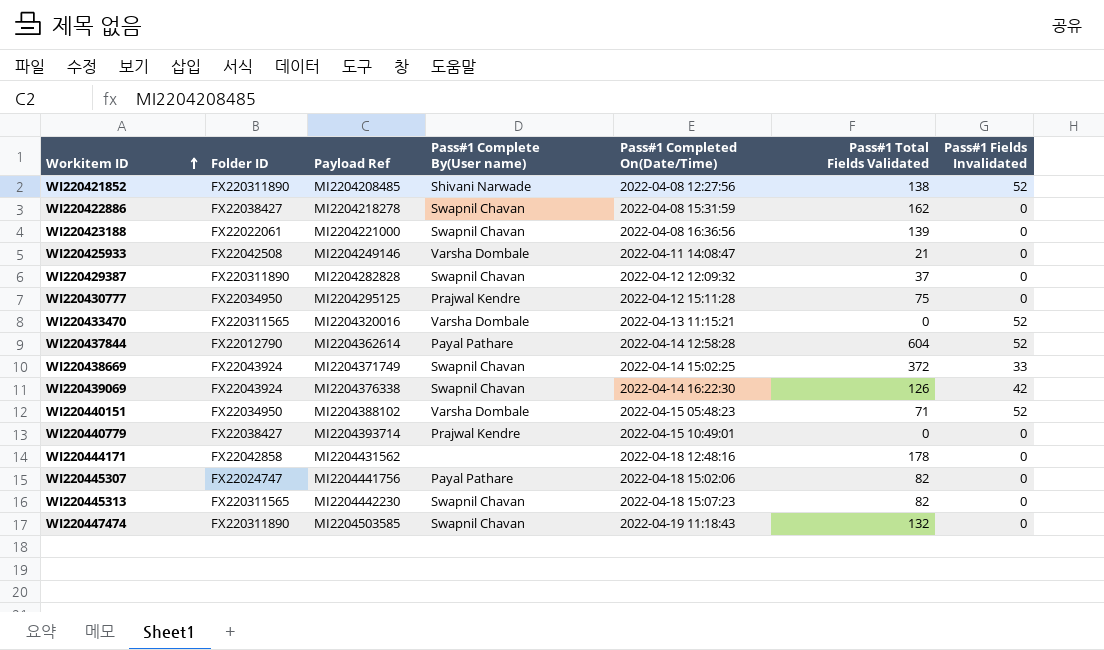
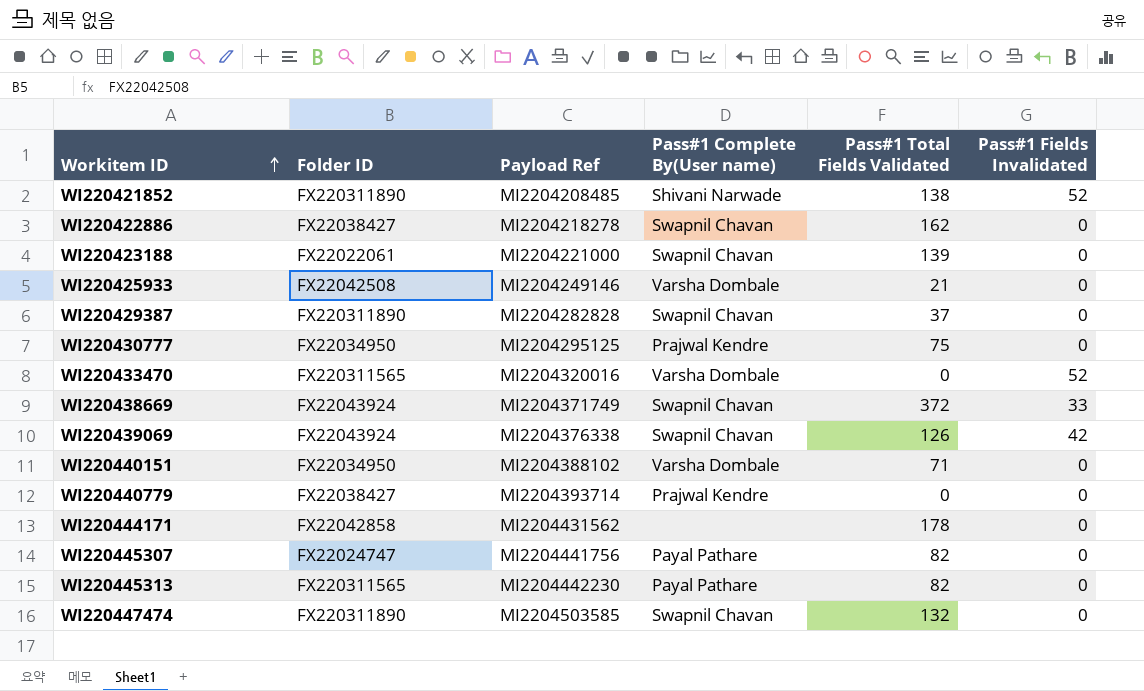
column Pass#1 Completed On(Date/Time) | position: 5 -> none
row WI220437844: FX22012790 | MI2204362614 | Payal Pathare | 2022-04-14 12:58:28 | 604 | 52 -> none
WI220440151 | Pass#1 Fields Invalidated: 52 -> 0
WI220445313 | Pass#1 Complete By(User name): Swapnil Chavan -> Payal Pathare

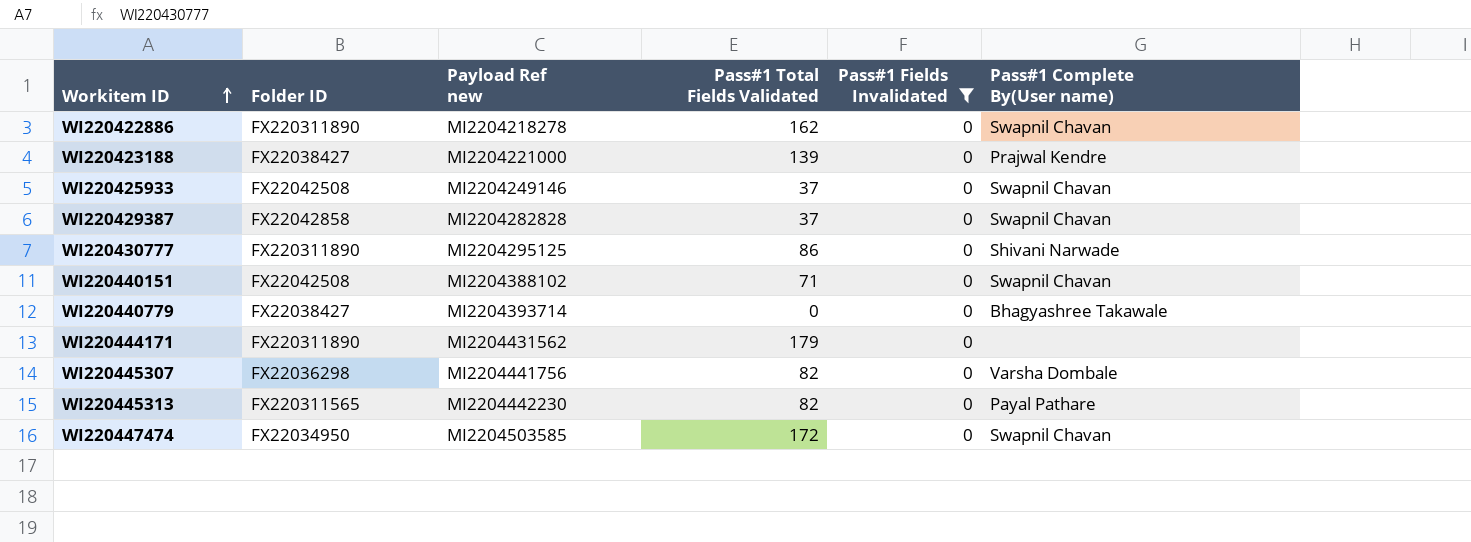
filter: none -> Pass#1 Fields Invalidated = 0
column name: Payload Ref -> Payload Ref new
column Pass#1 Complete By(User name) | position: 4 -> 6
WI220422886 | Folder ID: FX22038427 -> FX220311890
WI220423188 | Folder ID: FX22022061 -> FX22038427
WI220423188 | Pass#1 Complete By(User name): Swapnil Chavan -> Prajwal Kendre
WI220425933 | Pass#1 Total Fields Validated: 21 -> 37
WI220425933 | Pass#1 Complete By(User name): Varsha Dombale -> Swapnil Chavan
WI220429387 | Folder ID: FX220311890 -> FX22042858
WI220430777 | Folder ID: FX22034950 -> FX220311890
WI220430777 | Pass#1 Total Fields Validated: 75 -> 86
WI220430777 | Pass#1 Complete By(User name): Prajwal Kendre -> Shivani Narwade
WI220440151 | Folder ID: FX22034950 -> FX22042508
WI220440151 | Pass#1 Complete By(User name): Varsha Dombale -> Swapnil Chavan
WI220440779 | Pass#1 Complete By(User name): Prajwal Kendre -> Bhagyashree Takawale
WI220444171 | Folder ID: FX22042858 -> FX220311890
WI220444171 | Pass#1 Total Fields Validated: 178 -> 179
WI220445307 | Folder ID: FX22024747 -> FX22036298
WI220445307 | Pass#1 Complete By(User name): Payal Pathare -> Varsha Dombale
WI220447474 | Folder ID: FX220311890 -> FX22034950
WI220447474 | Pass#1 Total Fields Validated: 132 -> 172

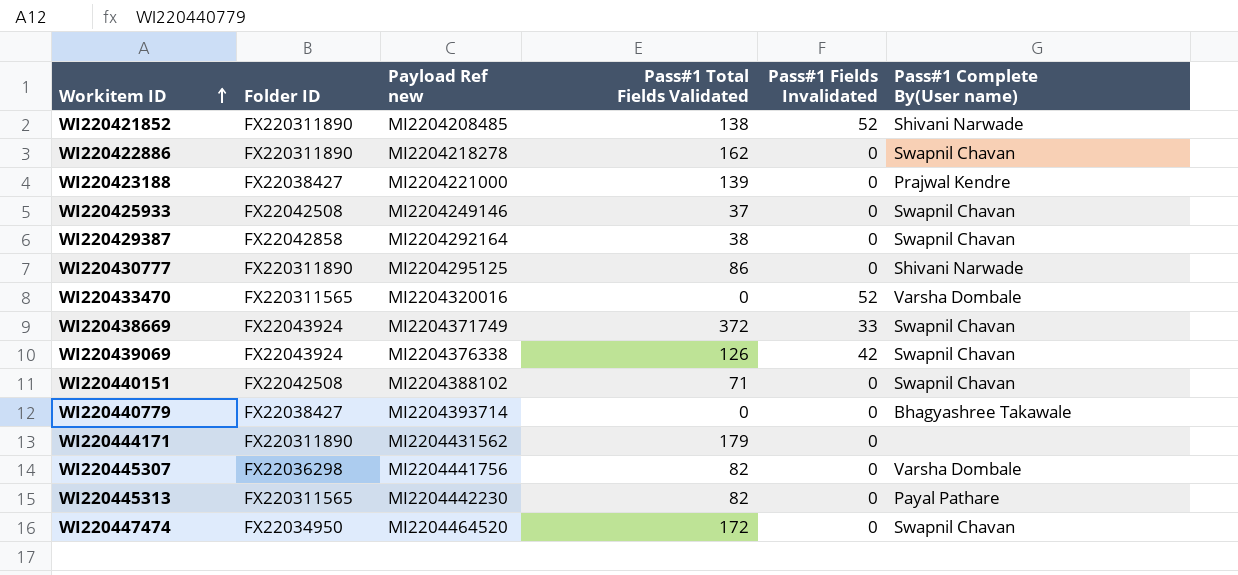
filter: Pass#1 Fields Invalidated = 0 -> none
WI220429387 | Payload Ref new: MI2204282828 -> MI2204292164
WI220429387 | Pass#1 Total Fields Validated: 37 -> 38
WI220447474 | Payload Ref new: MI2204503585 -> MI2204464520

